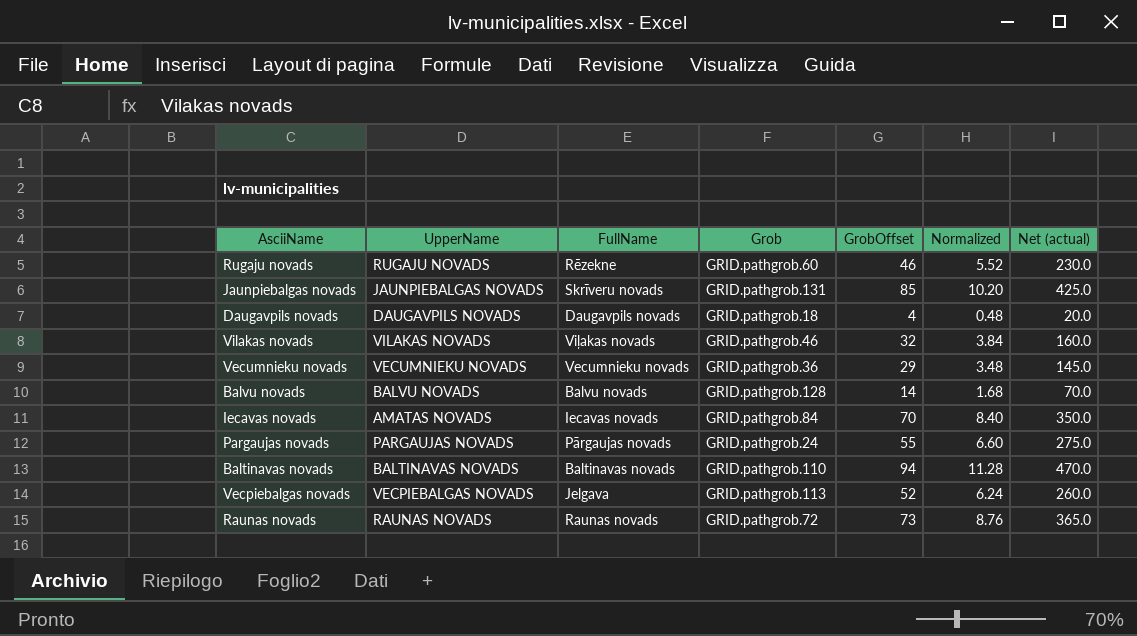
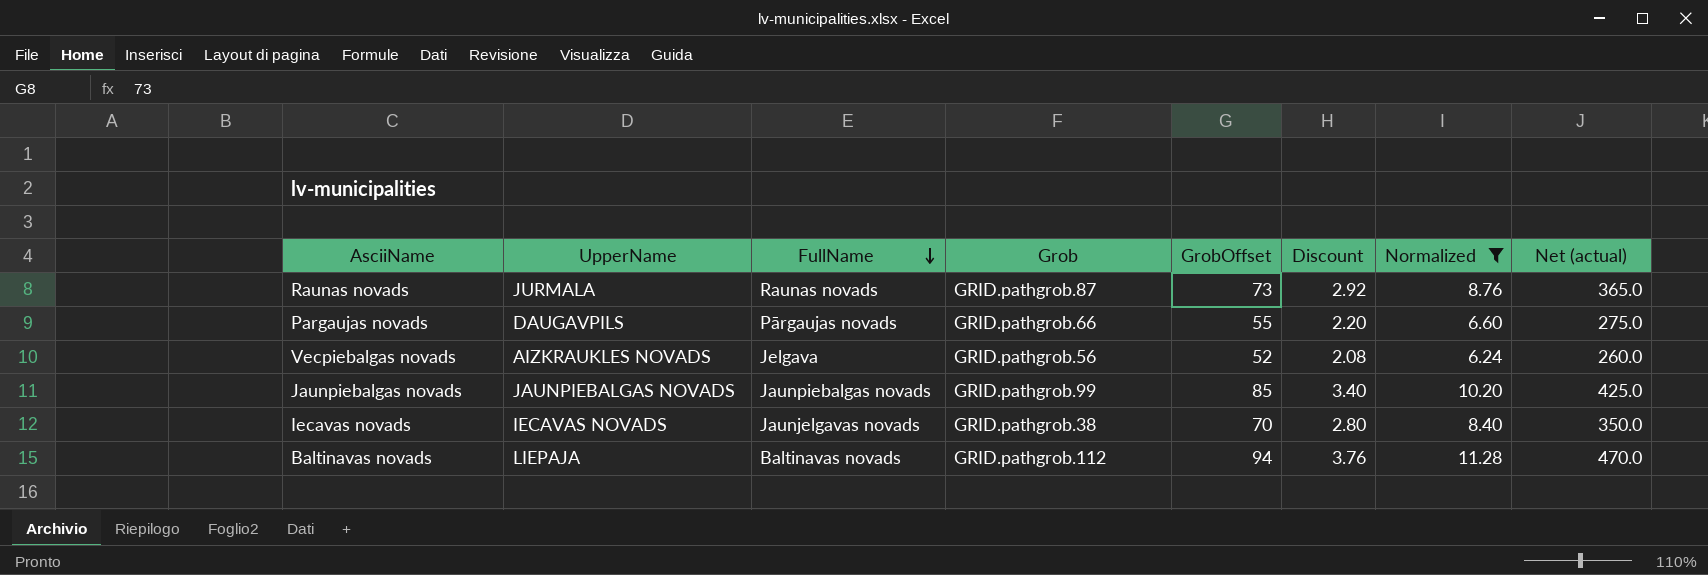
filter: none -> Normalized >= 6.24
row order: none -> FullName descending
column Discount | formula: none -> [GrobOffset] * 0.04
Raunas novads | UpperName: RAUNAS NOVADS -> JURMALA
Raunas novads | Grob: GRID.pathgrob.72 -> GRID.pathgrob.87
Pargaujas novads | UpperName: PARGAUJAS NOVADS -> DAUGAVPILS
Pargaujas novads | Grob: GRID.pathgrob.24 -> GRID.pathgrob.66
Vecpiebalgas novads | UpperName: VECPIEBALGAS NOVADS -> AIZKRAUKLES NOVADS
Vecpiebalgas novads | Grob: GRID.pathgrob.113 -> GRID.pathgrob.56
Jaunpiebalgas novads | FullName: Skrīveru novads -> Jaunpiebalgas novads
Jaunpiebalgas novads | Grob: GRID.pathgrob.131 -> GRID.pathgrob.99
Iecavas novads | UpperName: AMATAS NOVADS -> IECAVAS NOVADS
Iecavas novads | FullName: Iecavas novads -> Jaunjelgavas novads
Iecavas novads | Grob: GRID.pathgrob.84 -> GRID.pathgrob.38
Baltinavas novads | UpperName: BALTINAVAS NOVADS -> LIEPAJA
Baltinavas novads | Grob: GRID.pathgrob.110 -> GRID.pathgrob.112

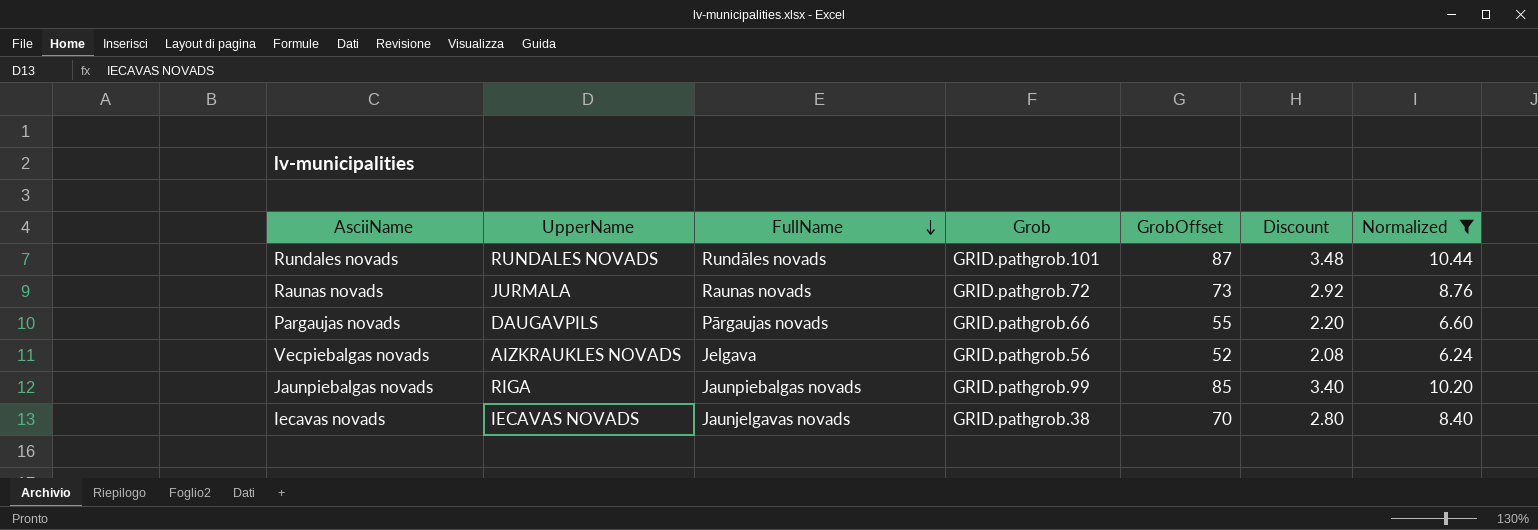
column Net (actual) | formula: [GrobOffset] * 5 -> none
row Baltinavas novads: LIEPAJA | Baltinavas novads | GRID.pathgrob.112 | 94 | 3.76 | 11.28 | 470.0 -> none
row Rundales novads: none -> RUNDALES NOVADS | Rundāles novads | GRID.pathgrob.101 | 87 | 3.48 | 10.44
Raunas novads | Grob: GRID.pathgrob.87 -> GRID.pathgrob.72
Jaunpiebalgas novads | UpperName: JAUNPIEBALGAS NOVADS -> RIGA

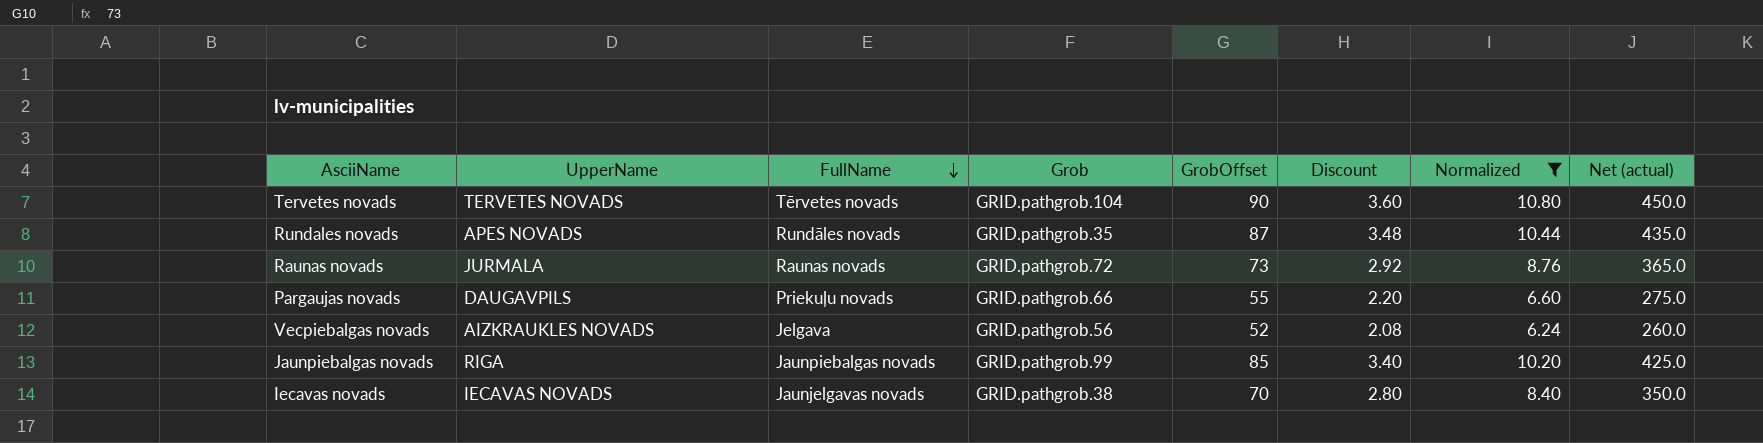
column Net (actual) | formula: none -> [GrobOffset] * 5
row Tervetes novads: none -> TERVETES NOVADS | Tērvetes novads | GRID.pathgrob.104 | 90 | 3.60 | 10.80 | 450.0
Rundales novads | UpperName: RUNDALES NOVADS -> APES NOVADS
Rundales novads | Grob: GRID.pathgrob.101 -> GRID.pathgrob.35
Pargaujas novads | FullName: Pārgaujas novads -> Priekuļu novads

